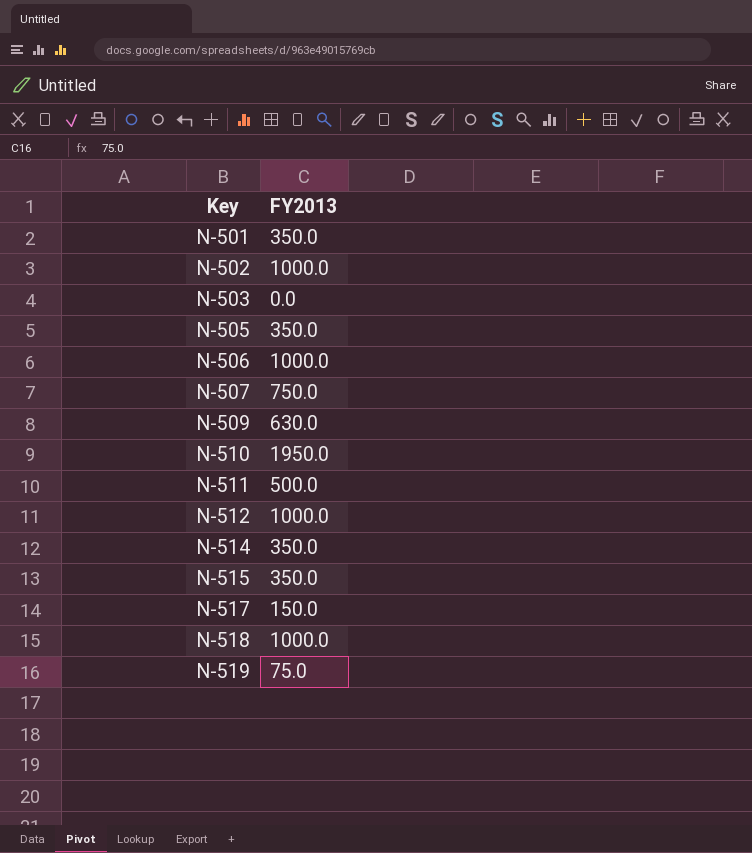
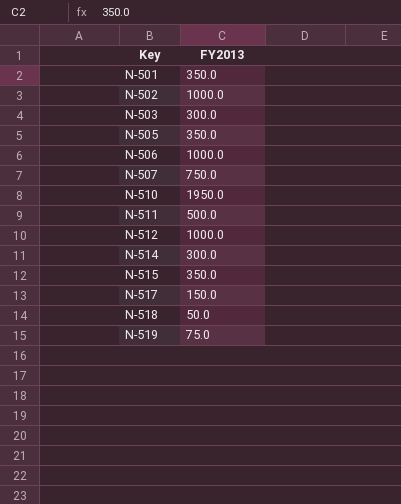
row N-509: 630.0 -> none
N-503 | FY2013: 0.0 -> 300.0
N-514 | FY2013: 350.0 -> 300.0
N-518 | FY2013: 1000.0 -> 50.0

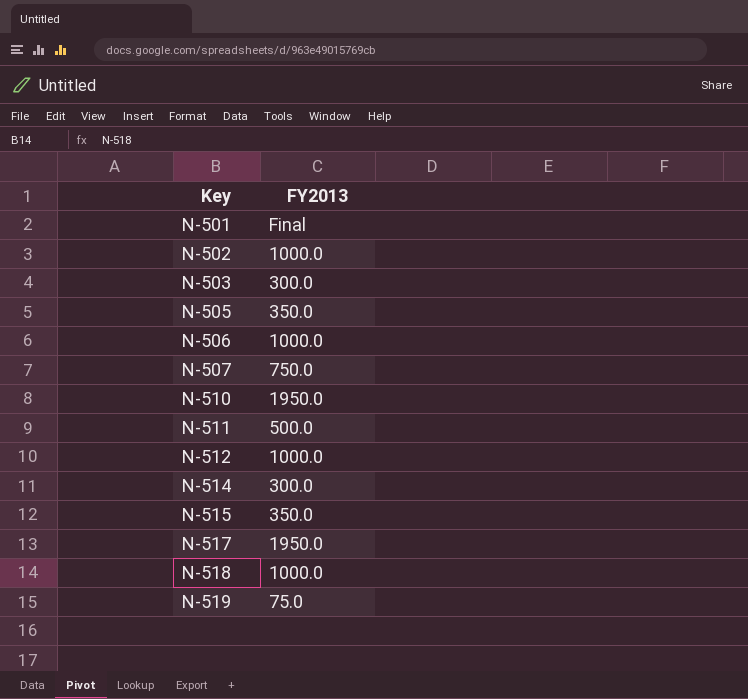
N-501 | FY2013: 350.0 -> Final
N-517 | FY2013: 150.0 -> 1950.0
N-518 | FY2013: 50.0 -> 1000.0

